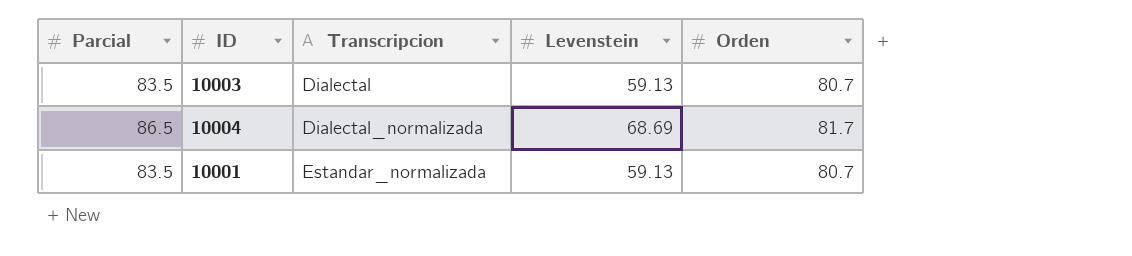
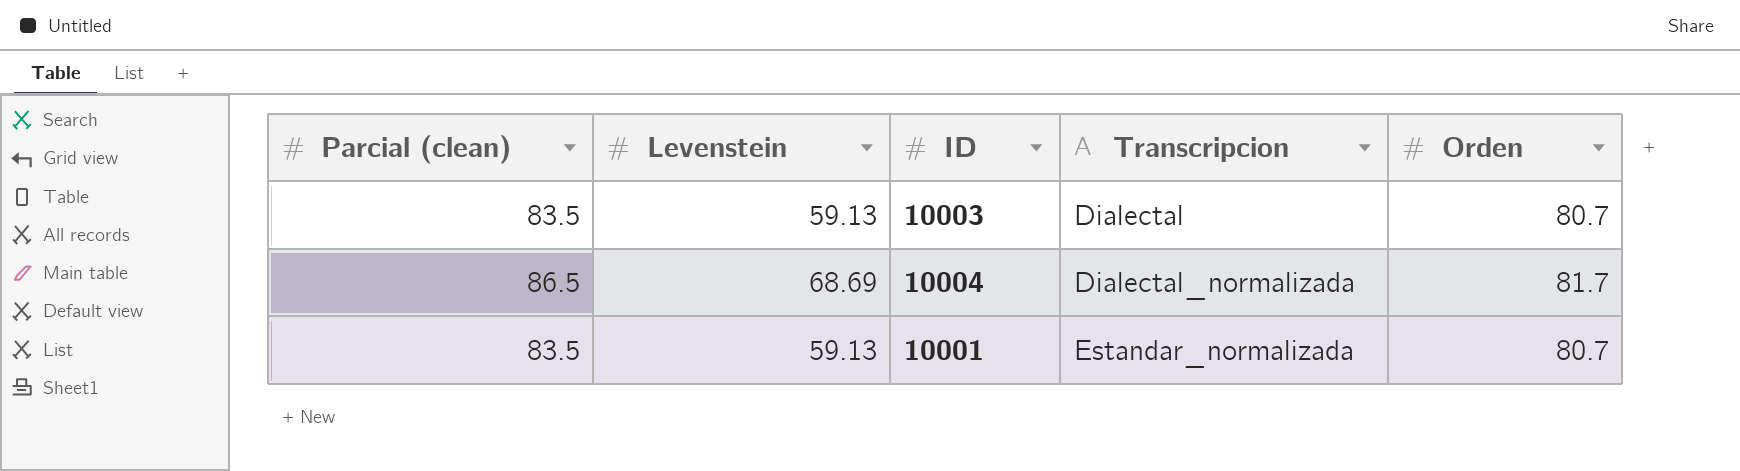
column name: Parcial -> Parcial (clean)
column Levenstein | position: 4 -> 2

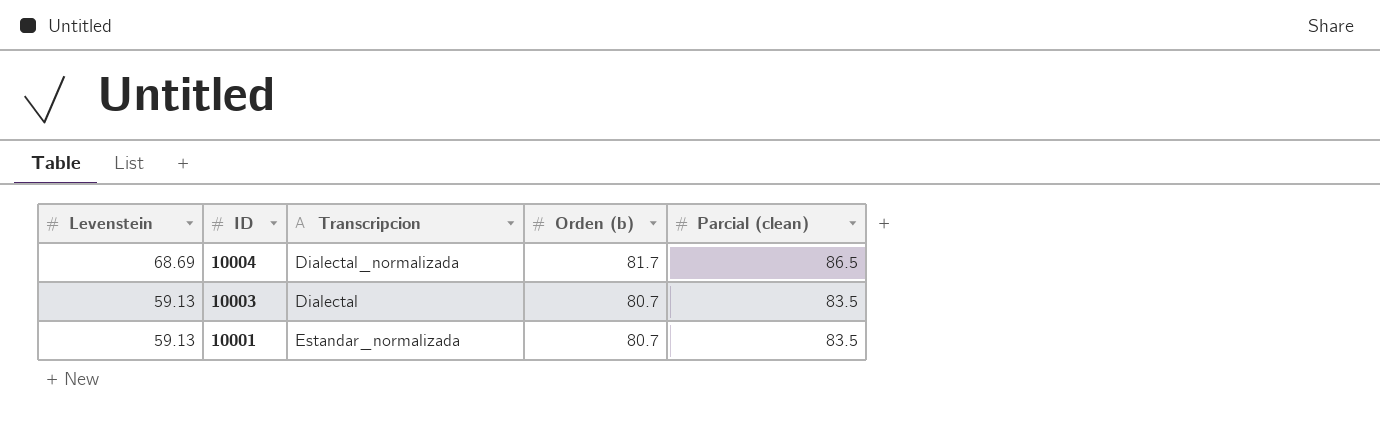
row order: Transcripcion ascending -> Levenstein descending
column name: Orden -> Orden (b)
column Parcial (clean) | position: 1 -> 5

